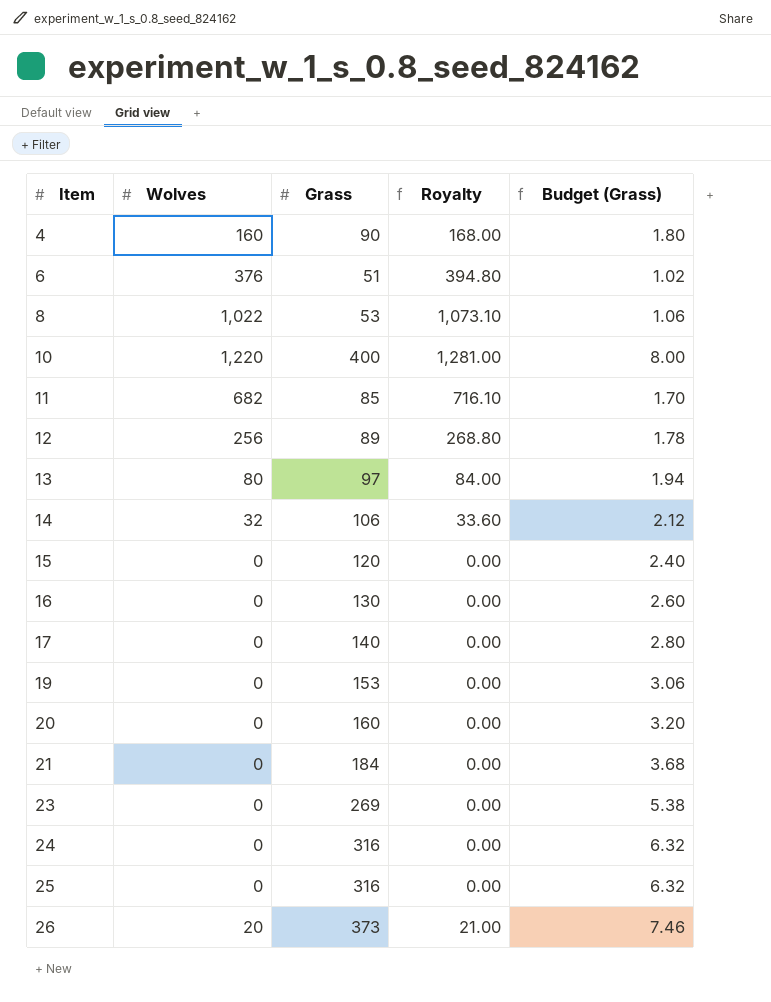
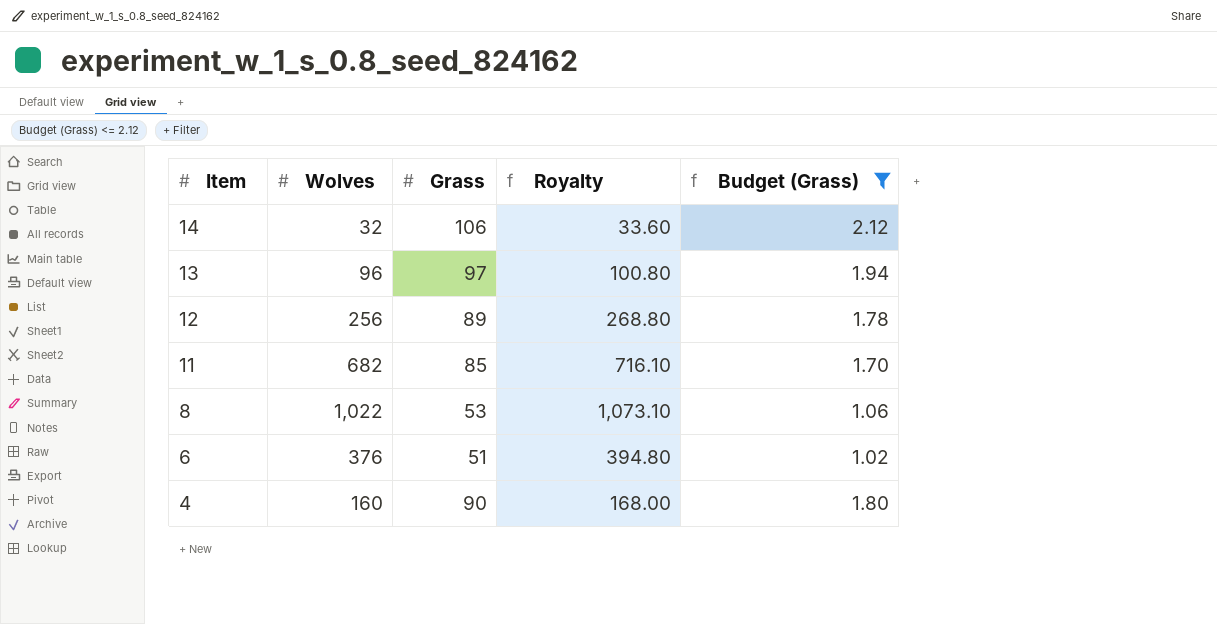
filter: none -> Budget (Grass) <= 2.12
row order: Item ascending -> Item descending
13 | Wolves: 80 -> 96
13 | Royalty: 84.00 -> 100.80

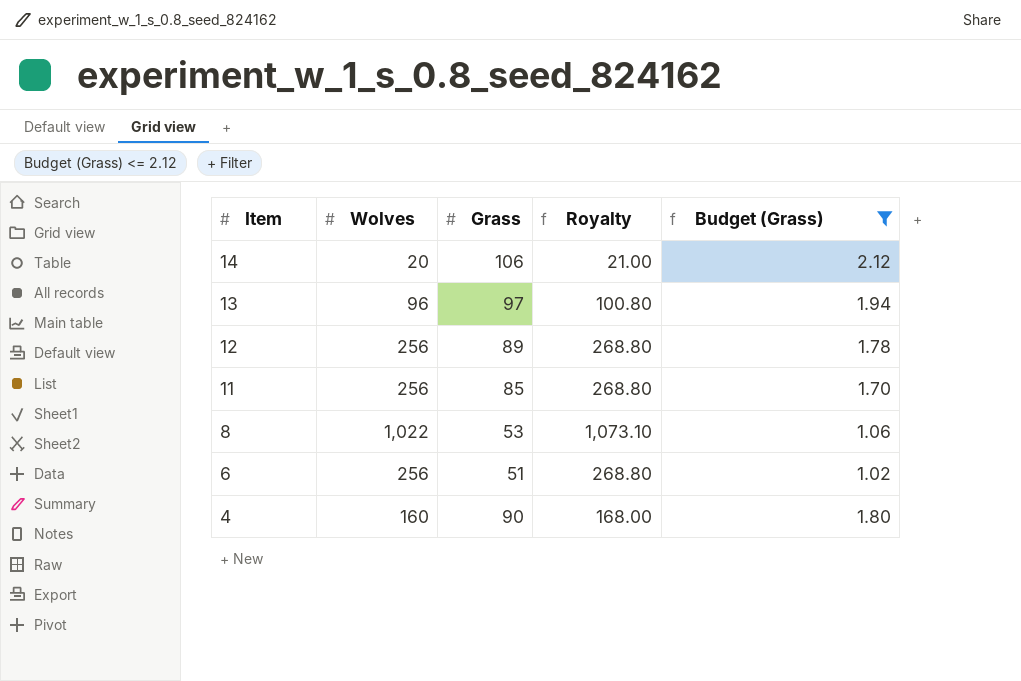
14 | Wolves: 32 -> 20
14 | Royalty: 33.60 -> 21.00
11 | Wolves: 682 -> 256
11 | Royalty: 716.10 -> 268.80
6 | Wolves: 376 -> 256
6 | Royalty: 394.80 -> 268.80

